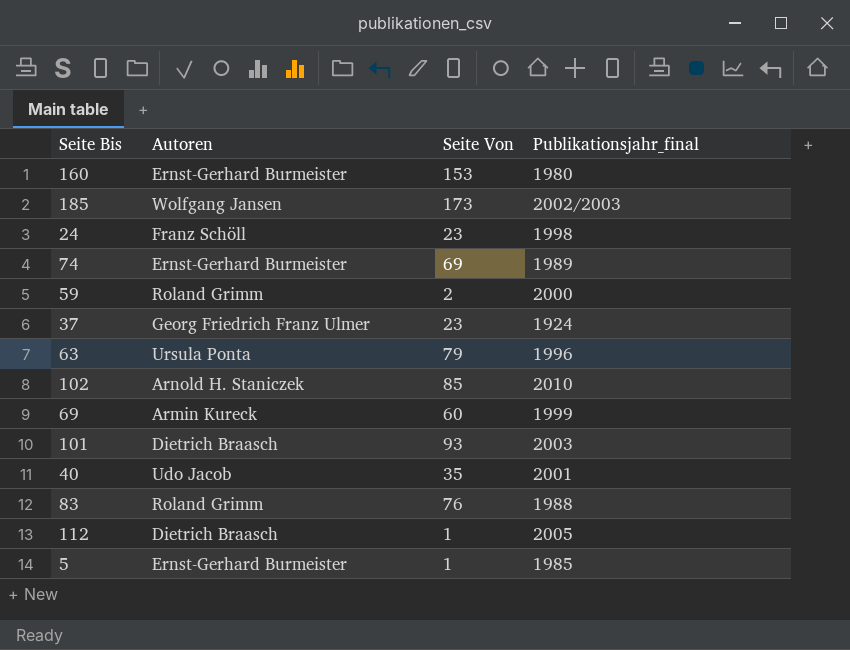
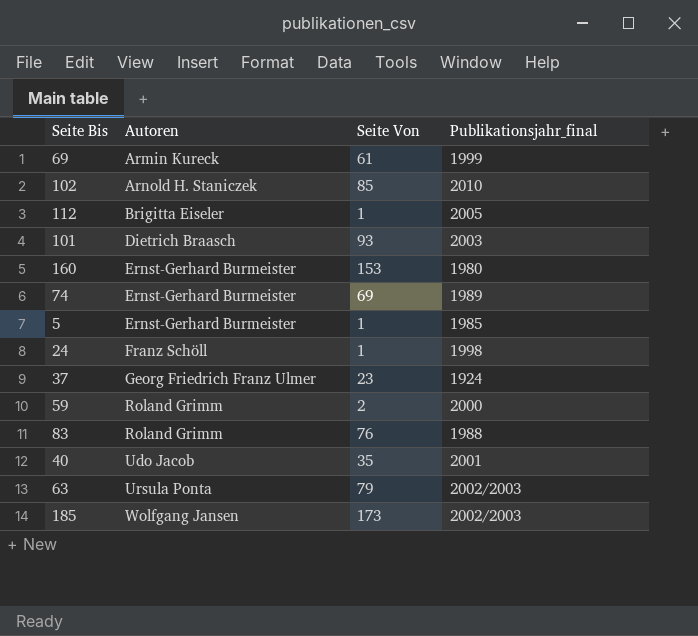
row order: none -> Autoren ascending
69 | Seite Von: 60 -> 61
112 | Autoren: Dietrich Braasch -> Brigitta Eiseler
24 | Seite Von: 23 -> 1
63 | Publikationsjahr_final: 1996 -> 2002/2003

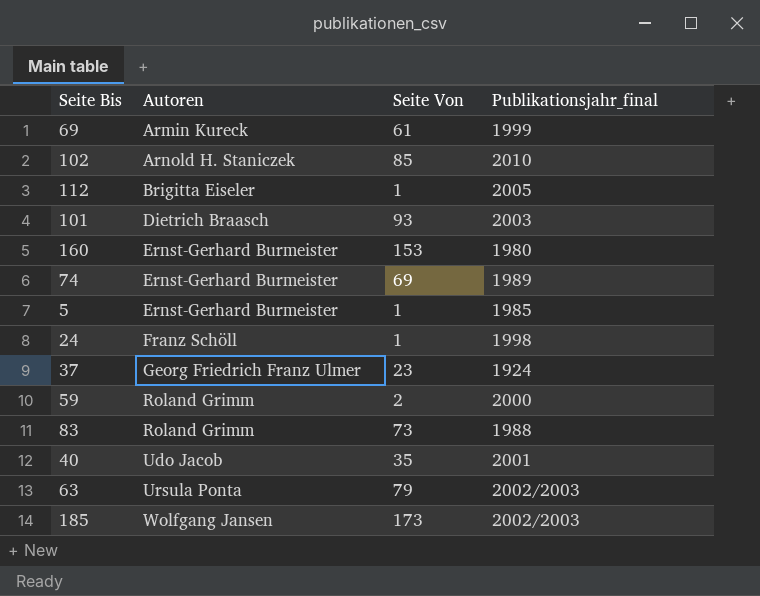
83 | Seite Von: 76 -> 73

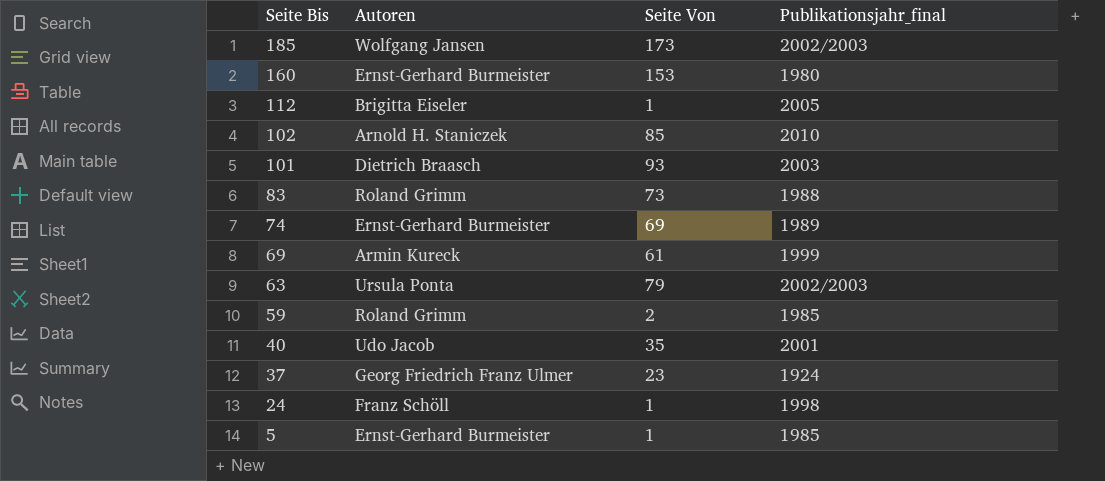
row order: Autoren ascending -> Seite Bis descending
59 | Publikationsjahr_final: 2000 -> 1985

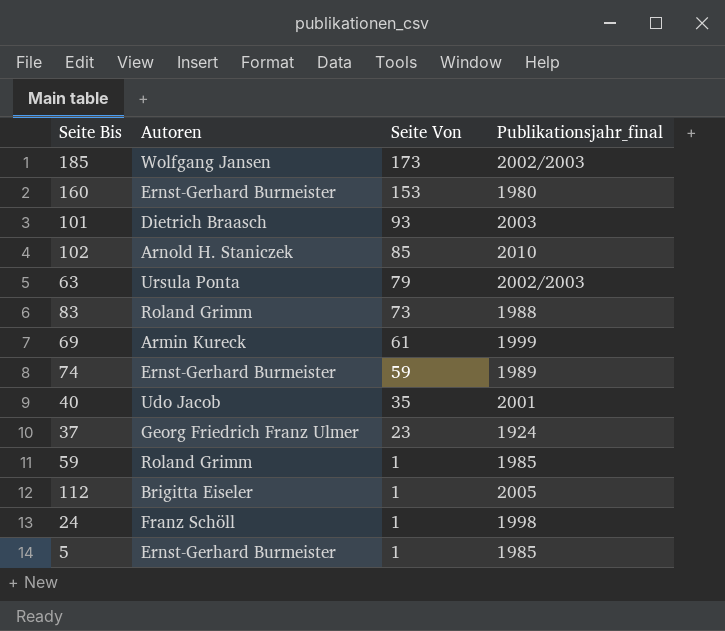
row order: Seite Bis descending -> Seite Von descending
74 | Seite Von: 69 -> 59
59 | Seite Von: 2 -> 1

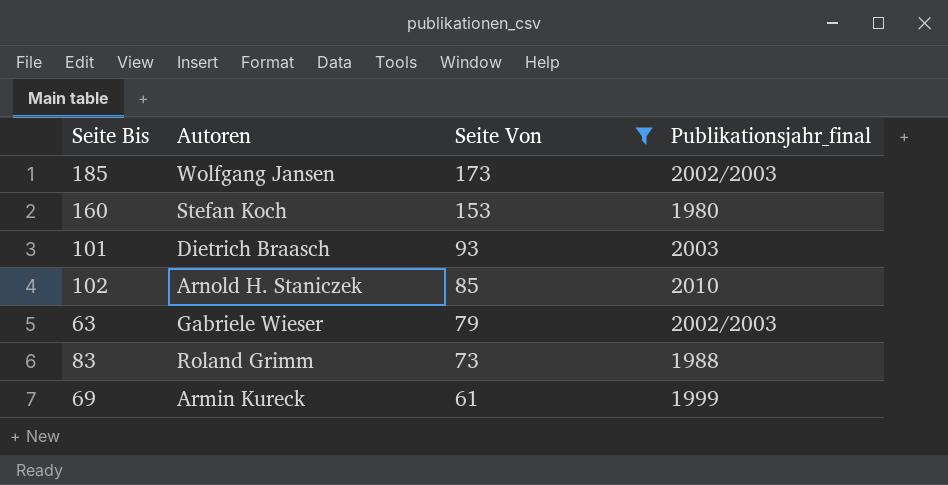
filter: none -> Seite Von >= 61
160 | Autoren: Ernst-Gerhard Burmeister -> Stefan Koch
63 | Autoren: Ursula Ponta -> Gabriele Wieser

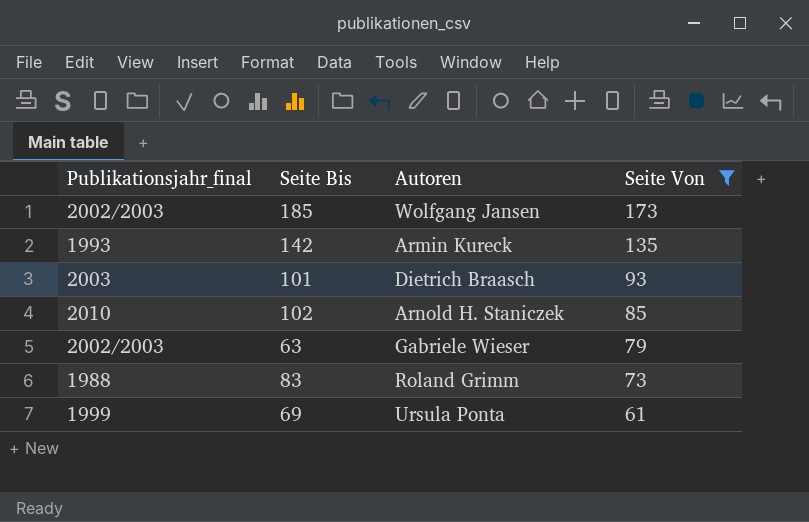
column Publikationsjahr_final | position: 4 -> 1
row 160: Stefan Koch | 153 | 1980 -> none
row 142: none -> 1993 | Armin Kureck | 135
69 | Autoren: Armin Kureck -> Ursula Ponta

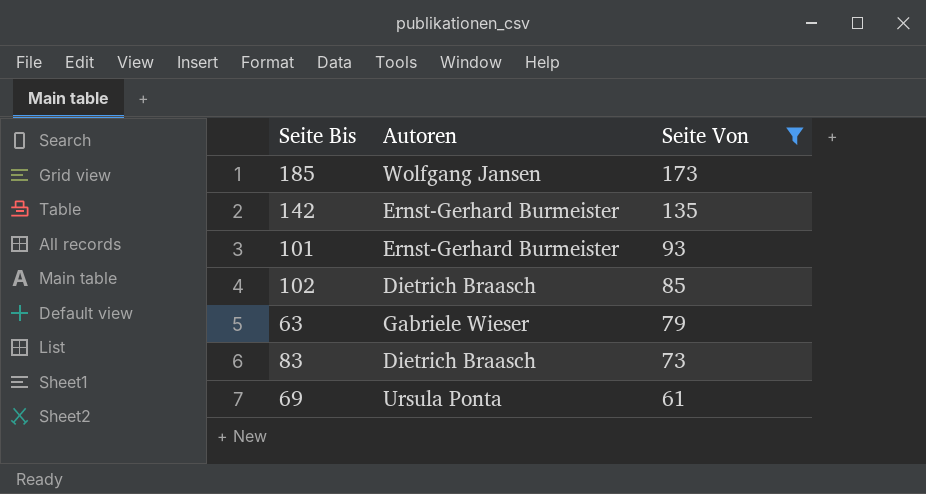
column Publikationsjahr_final | position: 1 -> none
142 | Autoren: Armin Kureck -> Ernst-Gerhard Burmeister
101 | Autoren: Dietrich Braasch -> Ernst-Gerhard Burmeister
102 | Autoren: Arnold H. Staniczek -> Dietrich Braasch
83 | Autoren: Roland Grimm -> Dietrich Braasch

